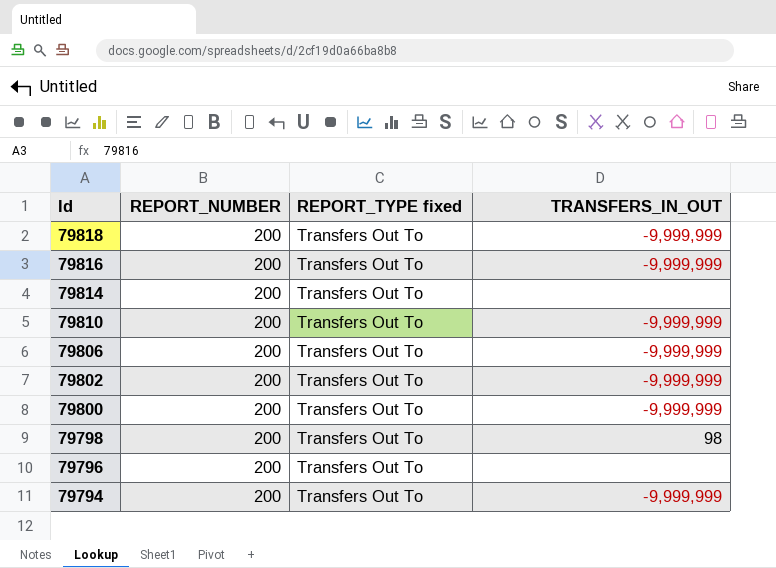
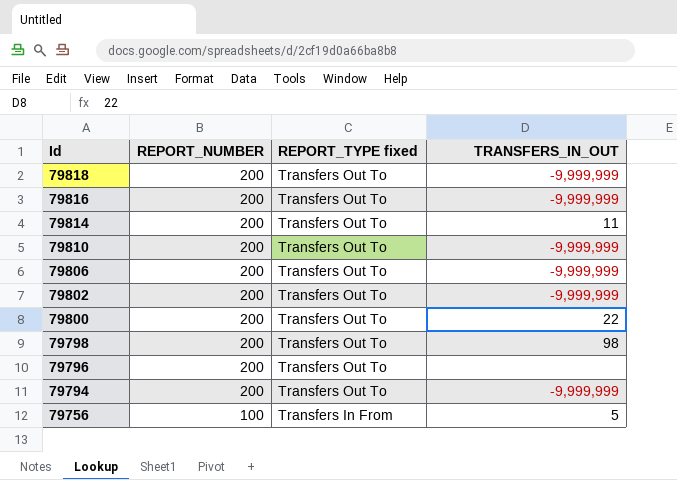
79814 | TRANSFERS_IN_OUT: none -> 11
79800 | TRANSFERS_IN_OUT: -9,999,999 -> 22
row 79756: none -> 100 | Transfers In From | 5

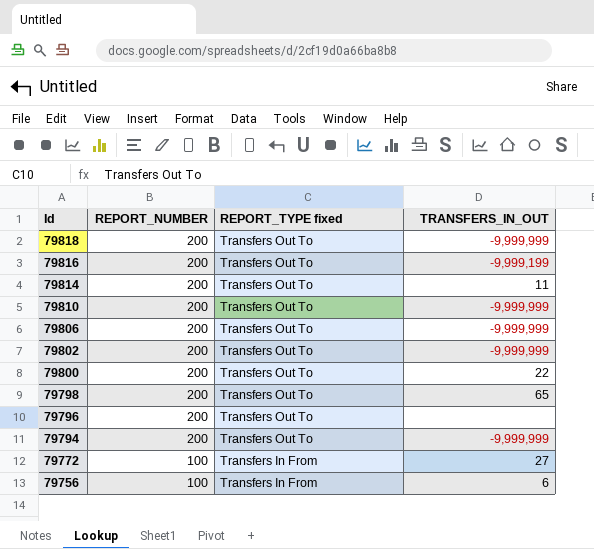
79816 | TRANSFERS_IN_OUT: -9,999,999 -> -9,999,199
79798 | TRANSFERS_IN_OUT: 98 -> 65
row 79772: none -> 100 | Transfers In From | 27
79756 | TRANSFERS_IN_OUT: 5 -> 6

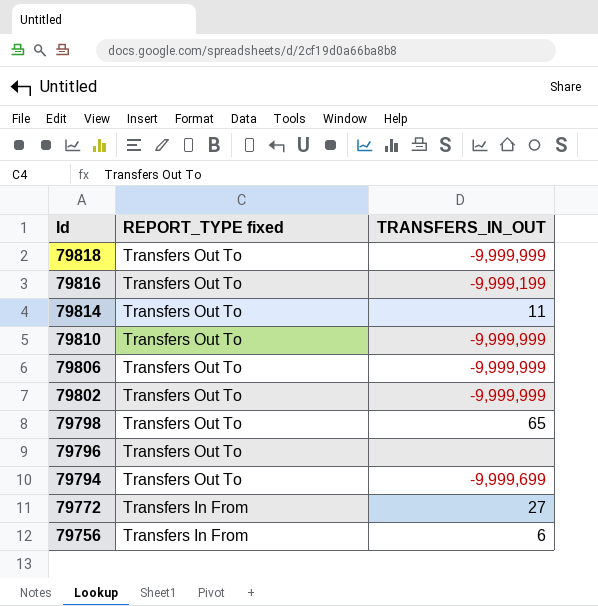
column REPORT_NUMBER | position: 2 -> none
row 79800: 200 | Transfers Out To | 22 -> none
79794 | TRANSFERS_IN_OUT: -9,999,999 -> -9,999,699

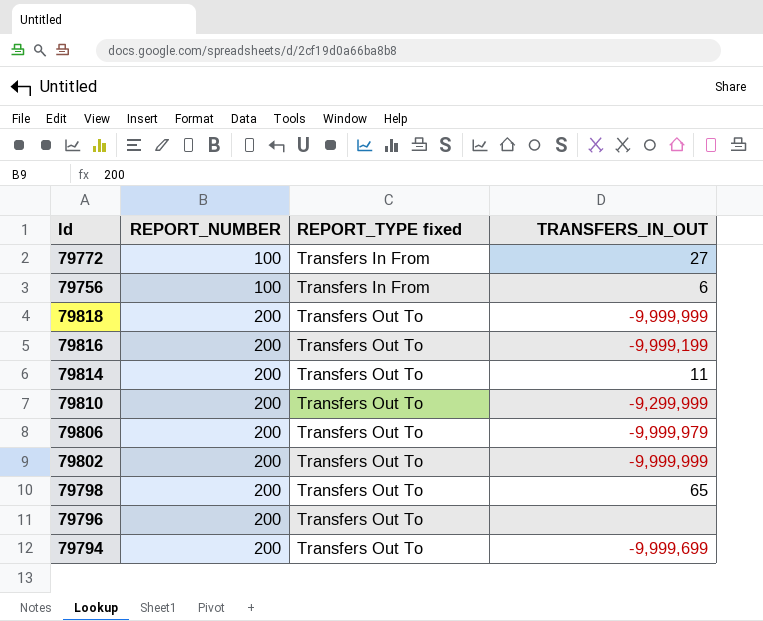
row order: Id descending -> REPORT_NUMBER ascending
column REPORT_NUMBER | position: none -> 2
79810 | TRANSFERS_IN_OUT: -9,999,999 -> -9,299,999
79806 | TRANSFERS_IN_OUT: -9,999,999 -> -9,999,979

